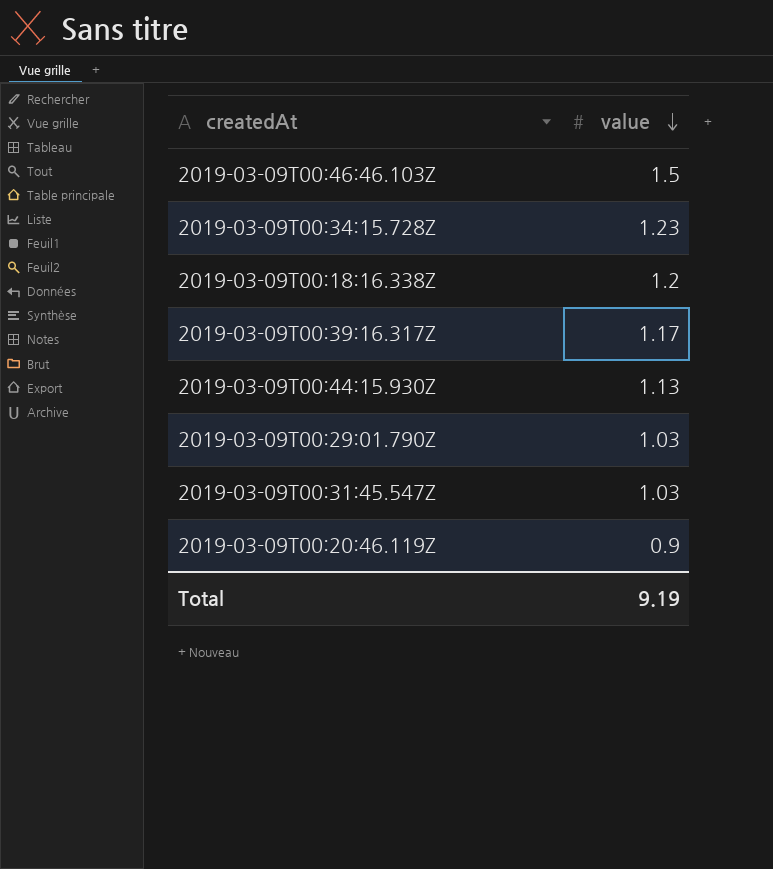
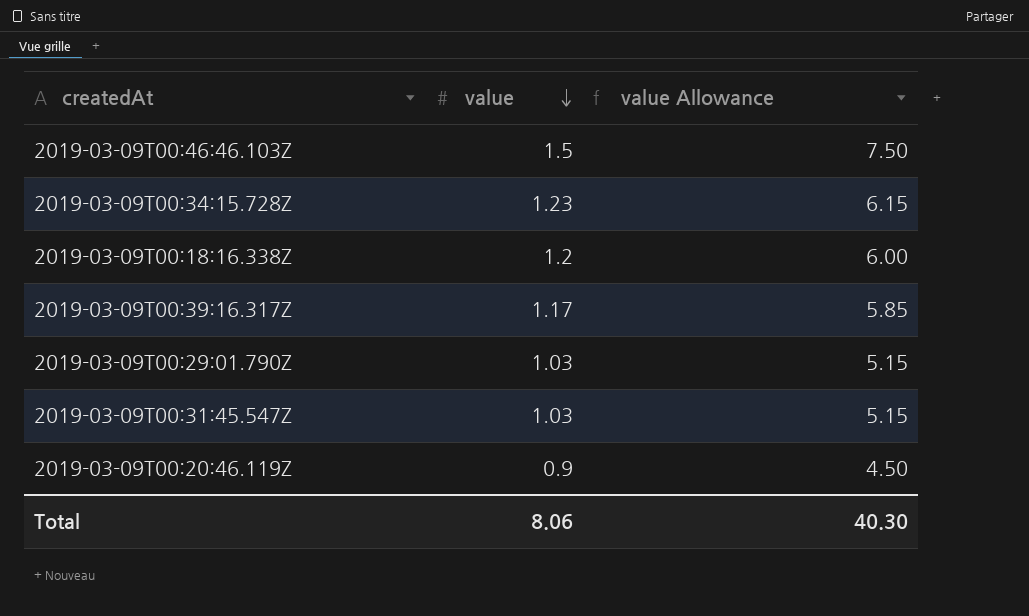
column value Allowance | formula: none -> [value] * 5
row 2019-03-09T00:44:15.930Z: 1.13 -> none
Total | value: 9.19 -> 8.06

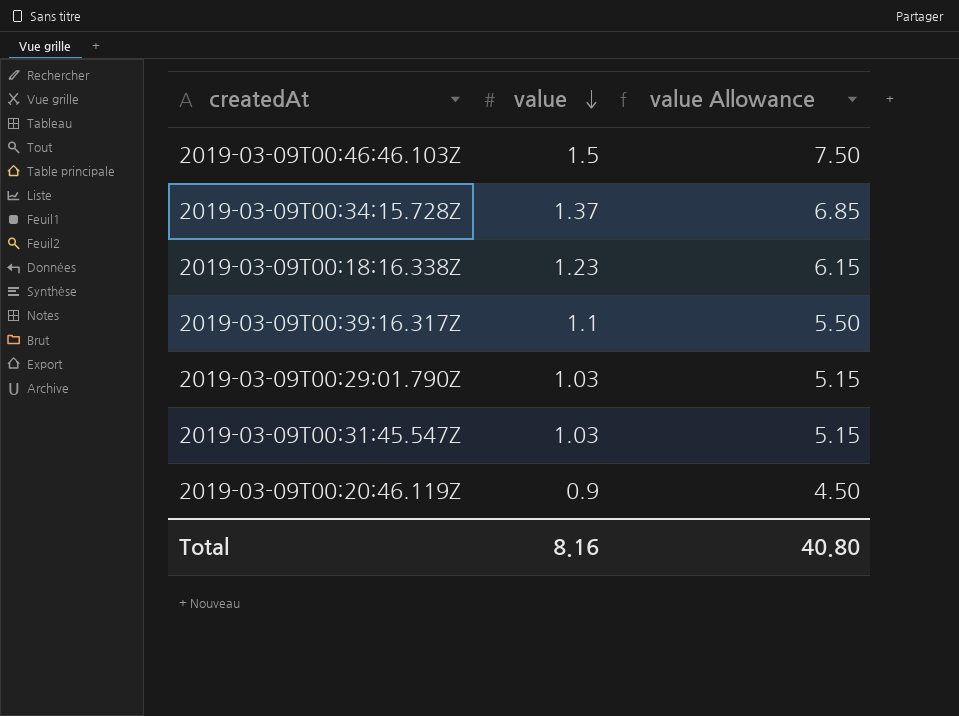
2019-03-09T00:34:15.728Z | value: 1.23 -> 1.37
2019-03-09T00:34:15.728Z | value Allowance: 6.15 -> 6.85
2019-03-09T00:18:16.338Z | value: 1.2 -> 1.23
2019-03-09T00:18:16.338Z | value Allowance: 6.00 -> 6.15
2019-03-09T00:39:16.317Z | value: 1.17 -> 1.1
2019-03-09T00:39:16.317Z | value Allowance: 5.85 -> 5.50
Total | value: 8.06 -> 8.16
Total | value Allowance: 40.30 -> 40.80

